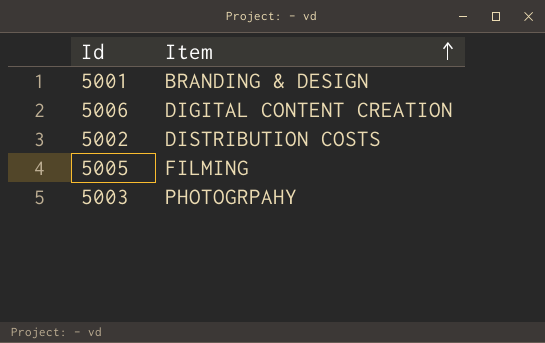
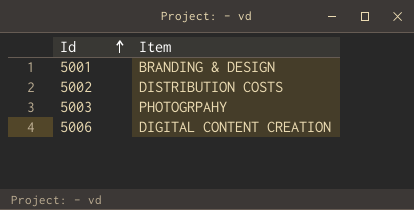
row order: Item ascending -> Id ascending
row 5005: FILMING -> none

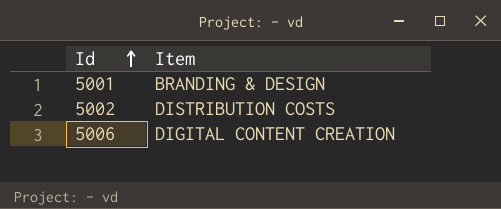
row 5003: PHOTOGRPAHY -> none

